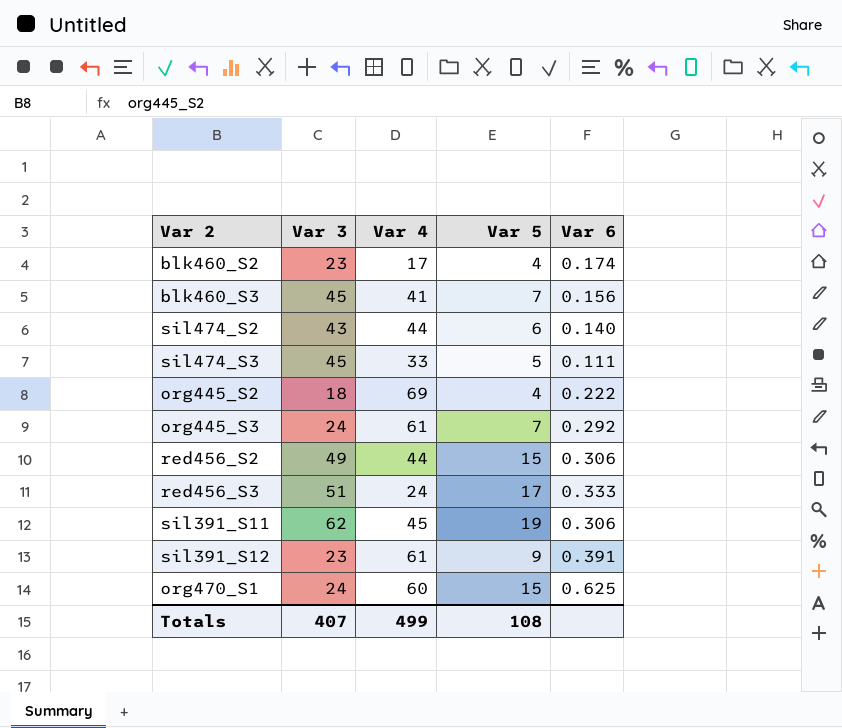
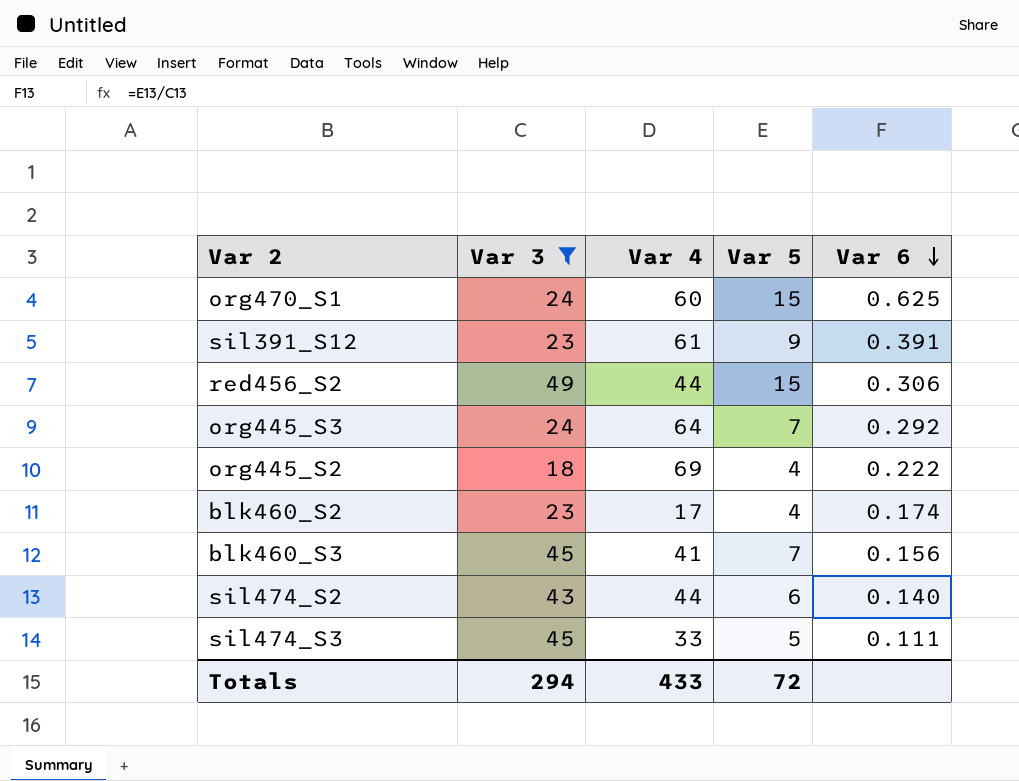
filter: none -> Var 3 <= 49
row order: none -> Var 6 descending
org445_S3 | Var 4: 61 -> 64
Totals | Var 3: 407 -> 294
Totals | Var 4: 499 -> 433
Totals | Var 5: 108 -> 72

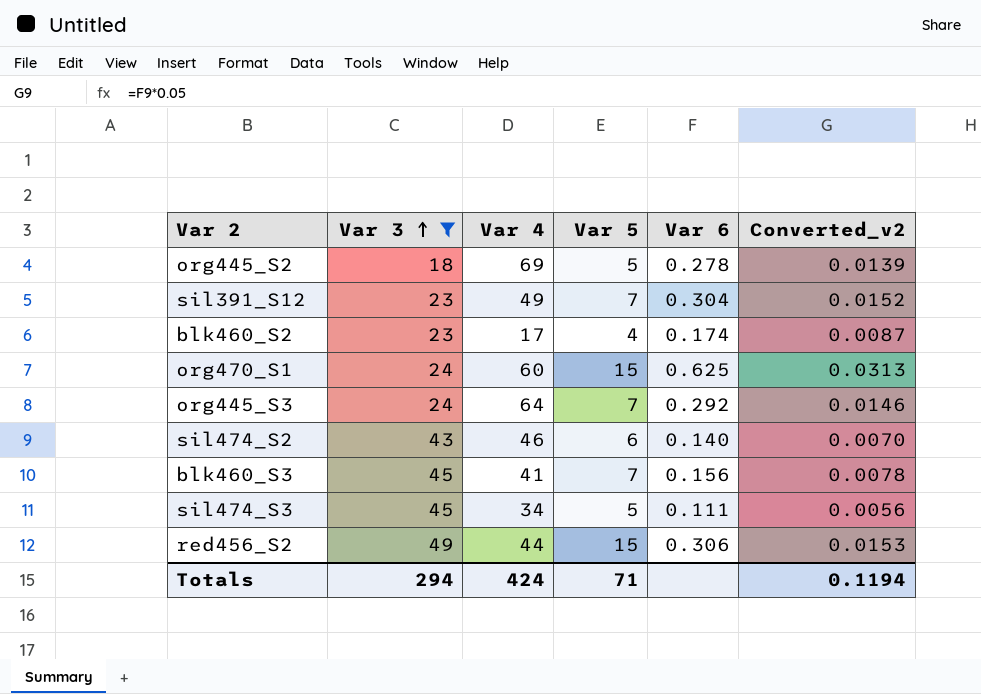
row order: Var 6 descending -> Var 3 ascending
column Converted_v2 | formula: none -> [Var 6] * 0.05
org445_S2 | Var 5: 4 -> 5
org445_S2 | Var 6: 0.222 -> 0.278
sil391_S12 | Var 4: 61 -> 49
sil391_S12 | Var 5: 9 -> 7
sil391_S12 | Var 6: 0.391 -> 0.304
sil474_S2 | Var 4: 44 -> 46
sil474_S3 | Var 4: 33 -> 34
Totals | Var 4: 433 -> 424
Totals | Var 5: 72 -> 71

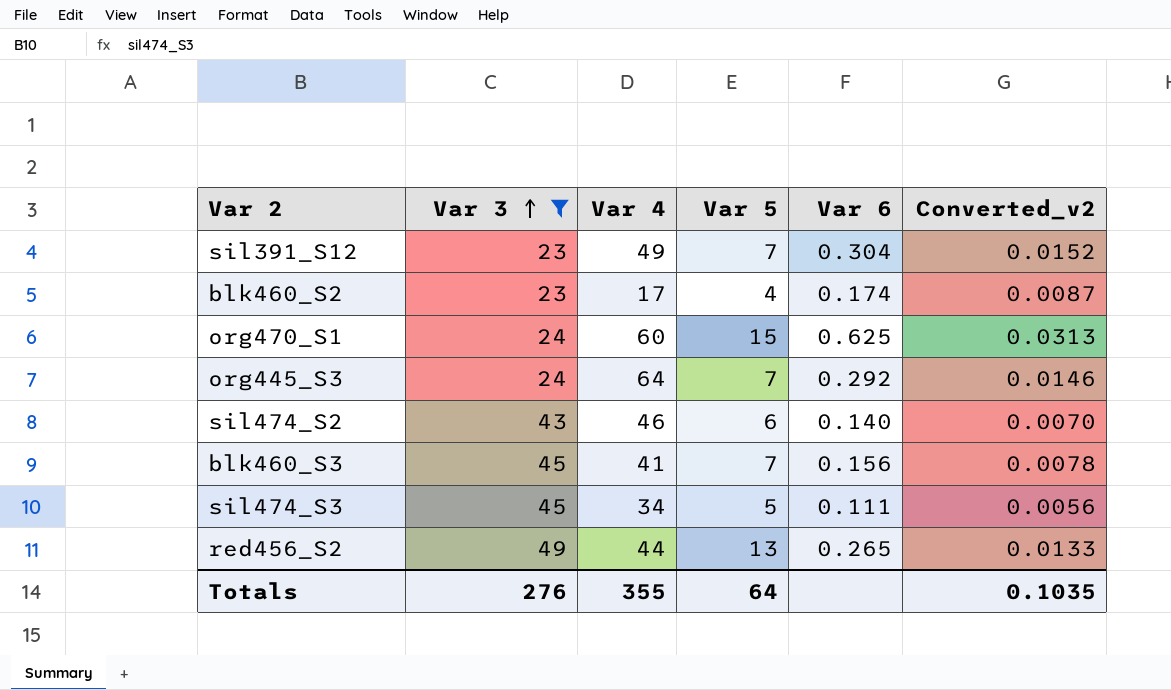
row org445_S2: 18 | 69 | 5 | 0.278 | 0.0139 -> none
red456_S2 | Var 5: 15 -> 13
red456_S2 | Var 6: 0.306 -> 0.265
red456_S2 | Converted_v2: 0.0153 -> 0.0133
Totals | Var 3: 294 -> 276
Totals | Var 4: 424 -> 355
Totals | Var 5: 71 -> 64
Totals | Converted_v2: 0.1194 -> 0.1035

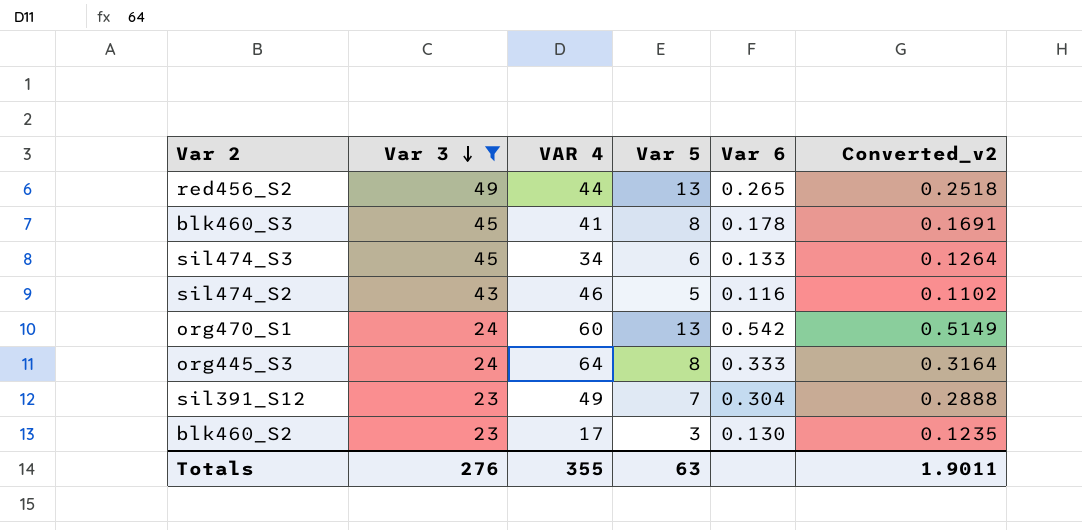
row order: Var 3 ascending -> Var 3 descending
column name: Var 4 -> VAR 4
column Converted_v2 | formula: [Var 6] * 0.05 -> [Var 6] * 0.95
blk460_S3 | Var 5: 7 -> 8
blk460_S3 | Var 6: 0.156 -> 0.178
sil474_S3 | Var 5: 5 -> 6
sil474_S3 | Var 6: 0.111 -> 0.133
sil474_S2 | Var 5: 6 -> 5
sil474_S2 | Var 6: 0.140 -> 0.116
org470_S1 | Var 5: 15 -> 13
org470_S1 | Var 6: 0.625 -> 0.542
org445_S3 | Var 5: 7 -> 8
org445_S3 | Var 6: 0.292 -> 0.333
blk460_S2 | Var 5: 4 -> 3
blk460_S2 | Var 6: 0.174 -> 0.130
Totals | Var 5: 64 -> 63
Totals | Converted_v2: 0.1035 -> 1.9011

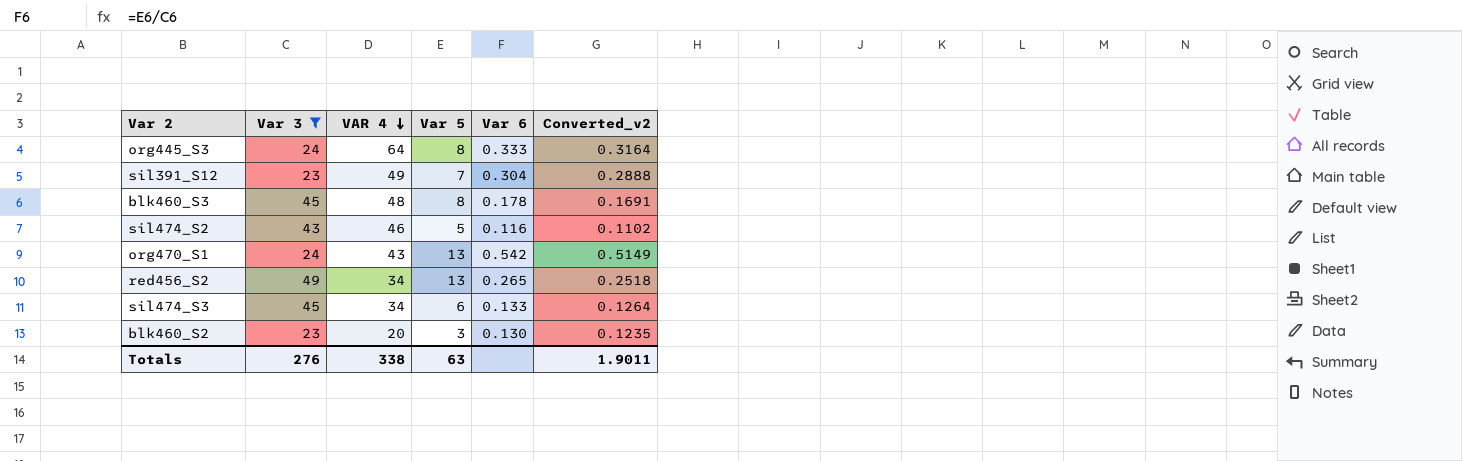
row order: Var 3 descending -> VAR 4 descending
blk460_S3 | VAR 4: 41 -> 48
org470_S1 | VAR 4: 60 -> 43
red456_S2 | VAR 4: 44 -> 34
blk460_S2 | VAR 4: 17 -> 20
Totals | VAR 4: 355 -> 338

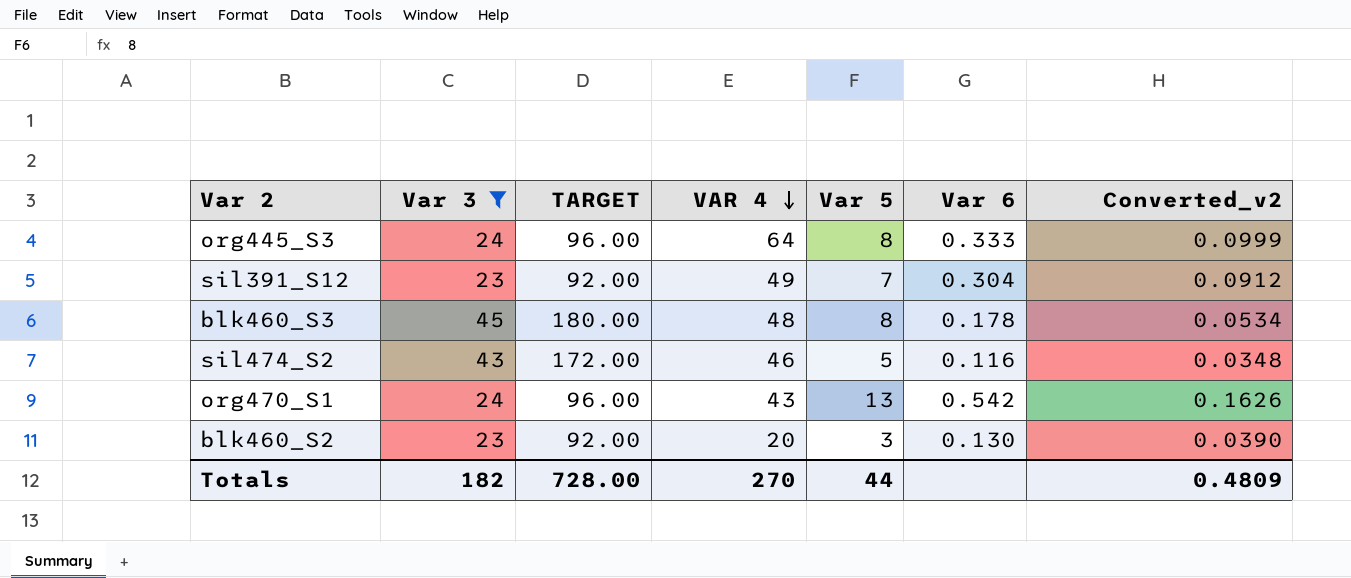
column TARGET | formula: none -> [Var 3] * 4
column Converted_v2 | formula: [Var 6] * 0.95 -> [Var 6] * 0.3
row red456_S2: 49 | 34 | 13 | 0.265 | 0.2518 -> none
row sil474_S3: 45 | 34 | 6 | 0.133 | 0.1264 -> none
Totals | Var 3: 276 -> 182
Totals | VAR 4: 338 -> 270
Totals | Var 5: 63 -> 44
Totals | Converted_v2: 1.9011 -> 0.4809

